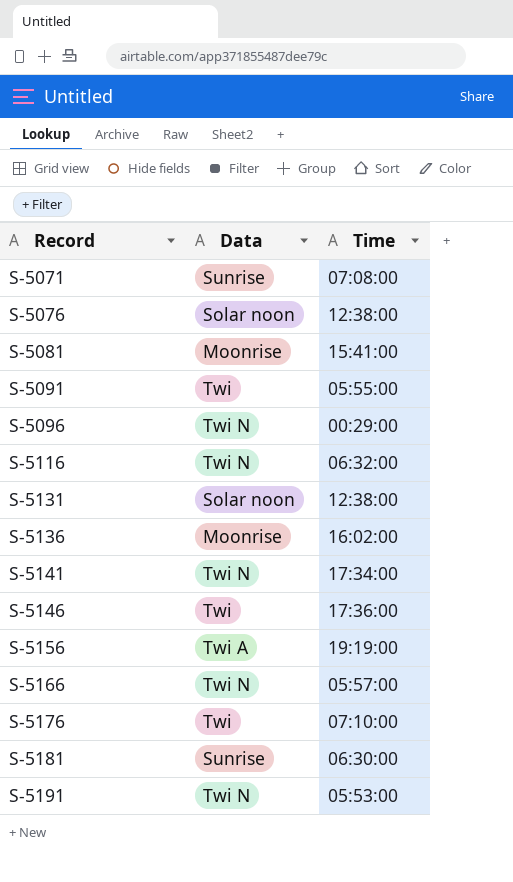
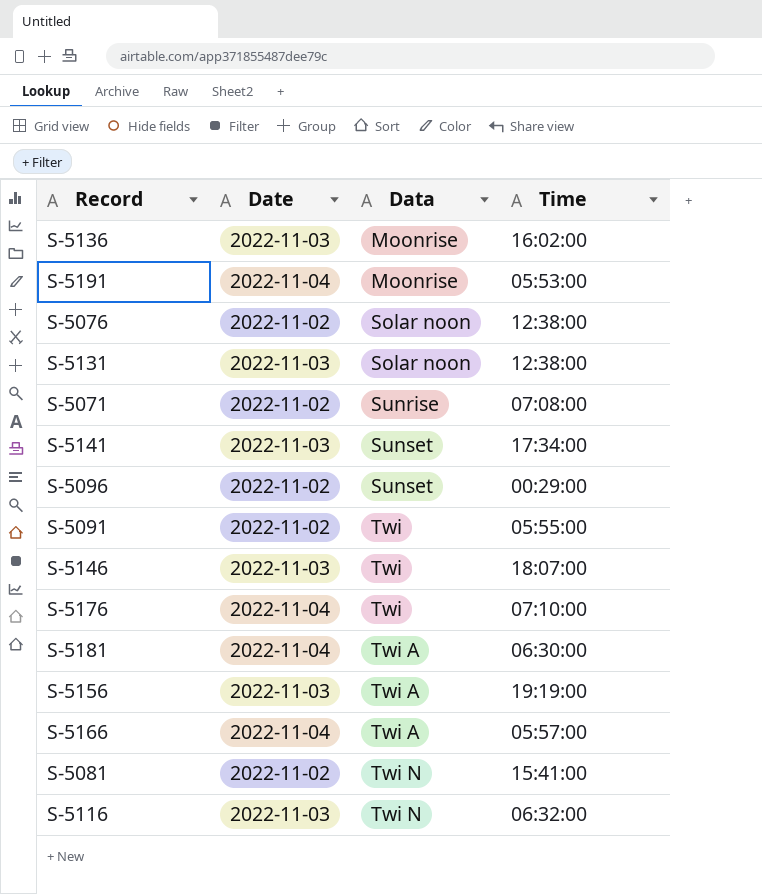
row order: Record ascending -> Data ascending
column Date | position: none -> 2
S-5191 | Data: Twi N -> Moonrise
S-5141 | Data: Twi N -> Sunset
S-5096 | Data: Twi N -> Sunset
S-5146 | Time: 17:36:00 -> 18:07:00
S-5181 | Data: Sunrise -> Twi A
S-5166 | Data: Twi N -> Twi A
S-5081 | Data: Moonrise -> Twi N

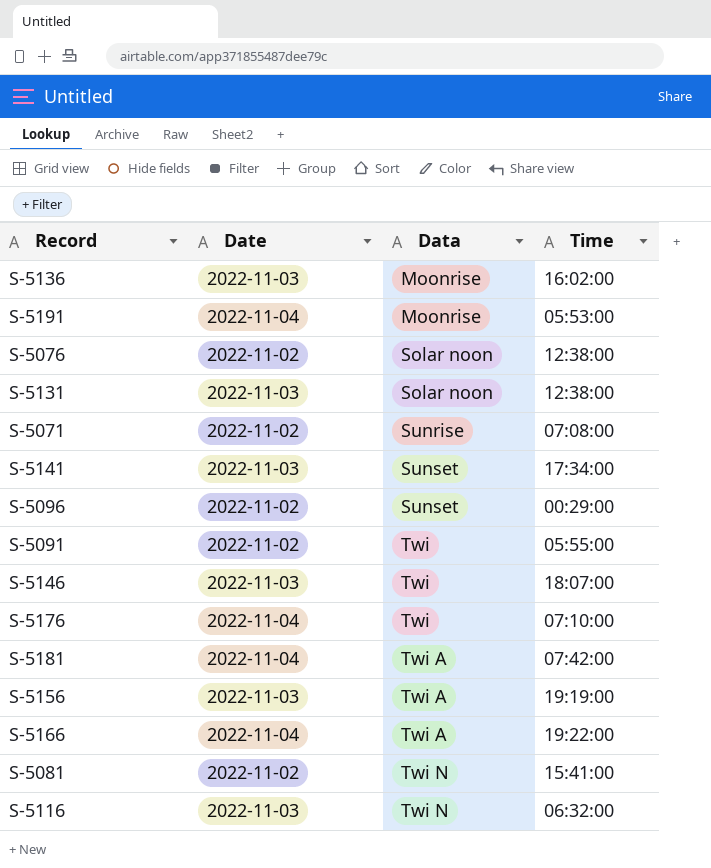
S-5181 | Time: 06:30:00 -> 07:42:00
S-5166 | Time: 05:57:00 -> 19:22:00

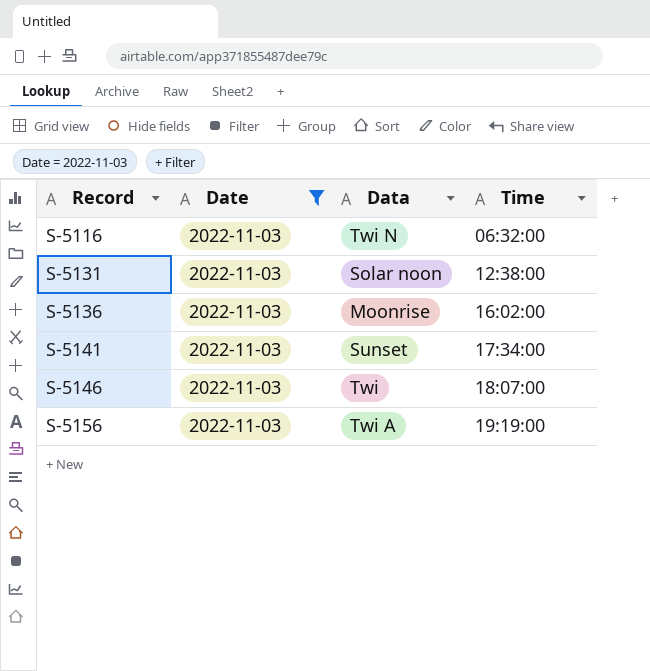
filter: none -> Date = 2022-11-03
row order: Data ascending -> Record ascending

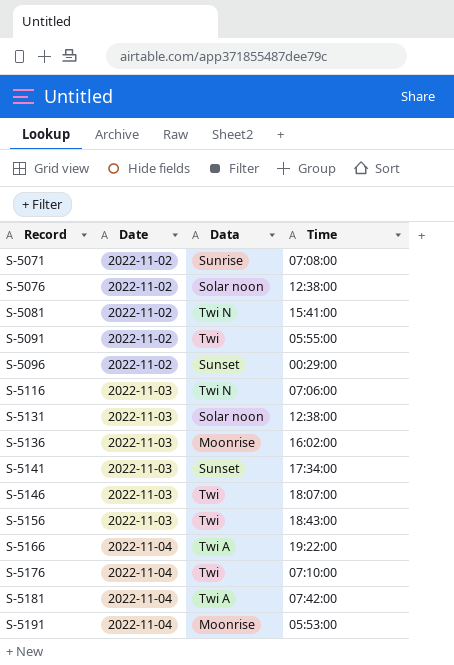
filter: Date = 2022-11-03 -> none
S-5116 | Time: 06:32:00 -> 07:06:00
S-5156 | Data: Twi A -> Twi
S-5156 | Time: 19:19:00 -> 18:43:00

